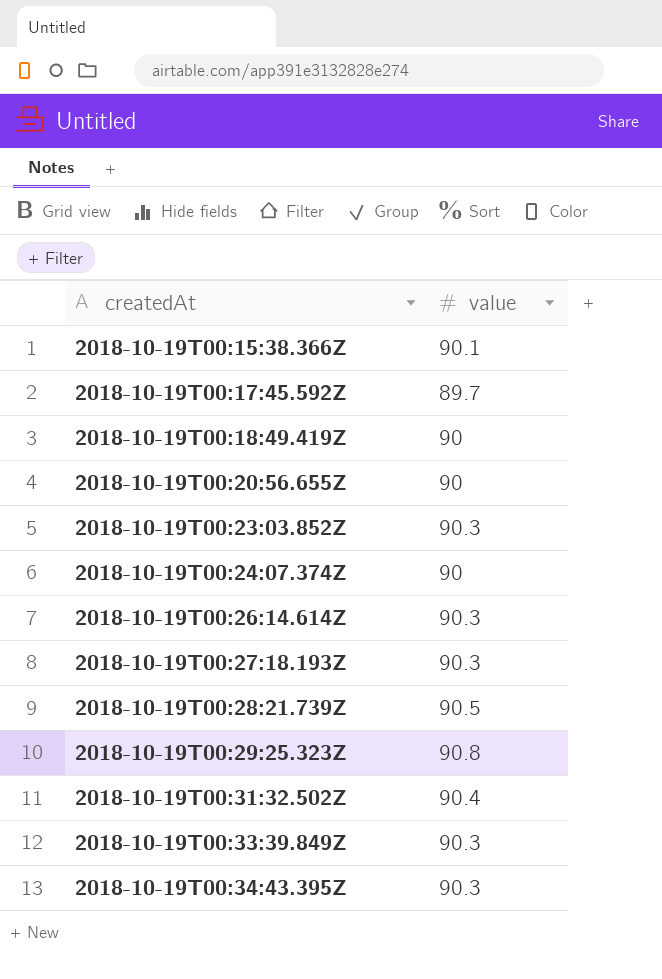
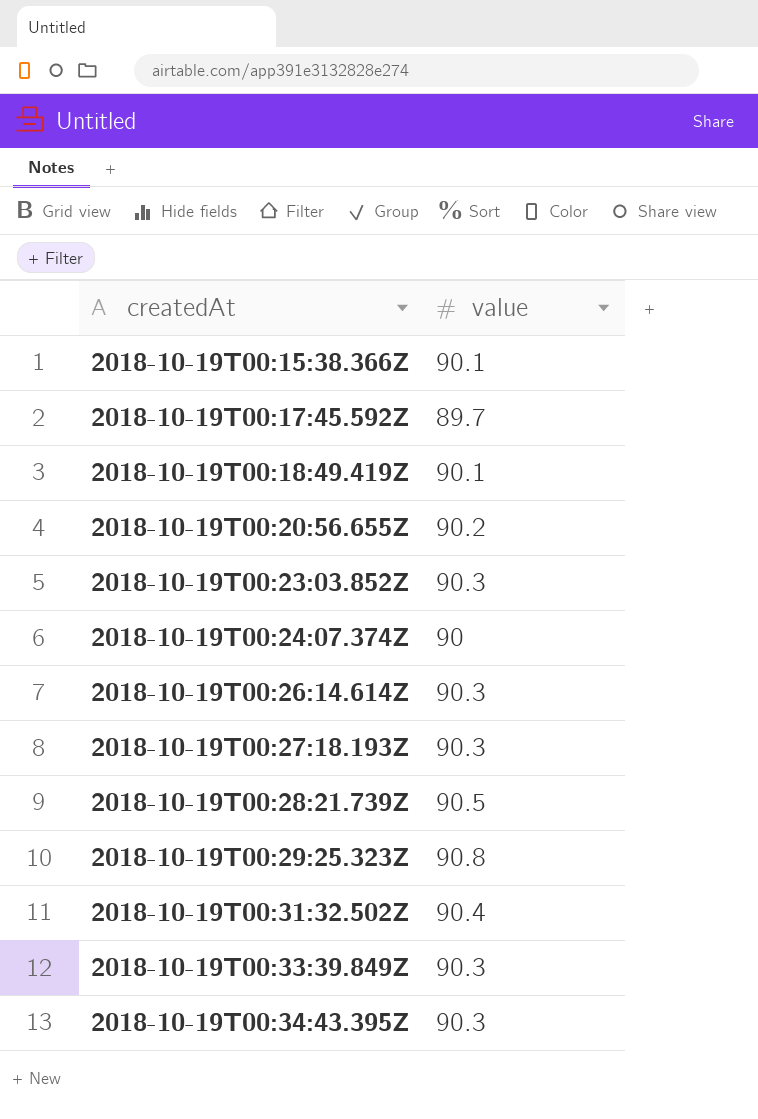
2018-10-19T00:18:49.419Z | value: 90 -> 90.1
2018-10-19T00:20:56.655Z | value: 90 -> 90.2

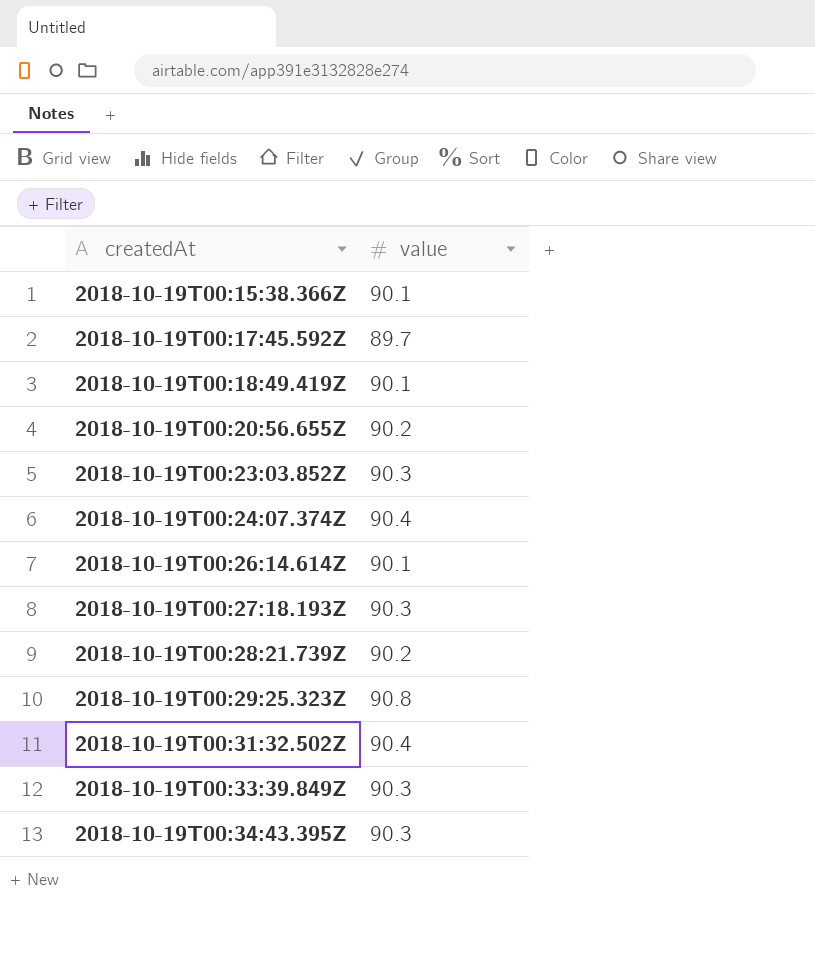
2018-10-19T00:24:07.374Z | value: 90 -> 90.4
2018-10-19T00:26:14.614Z | value: 90.3 -> 90.1
2018-10-19T00:28:21.739Z | value: 90.5 -> 90.2

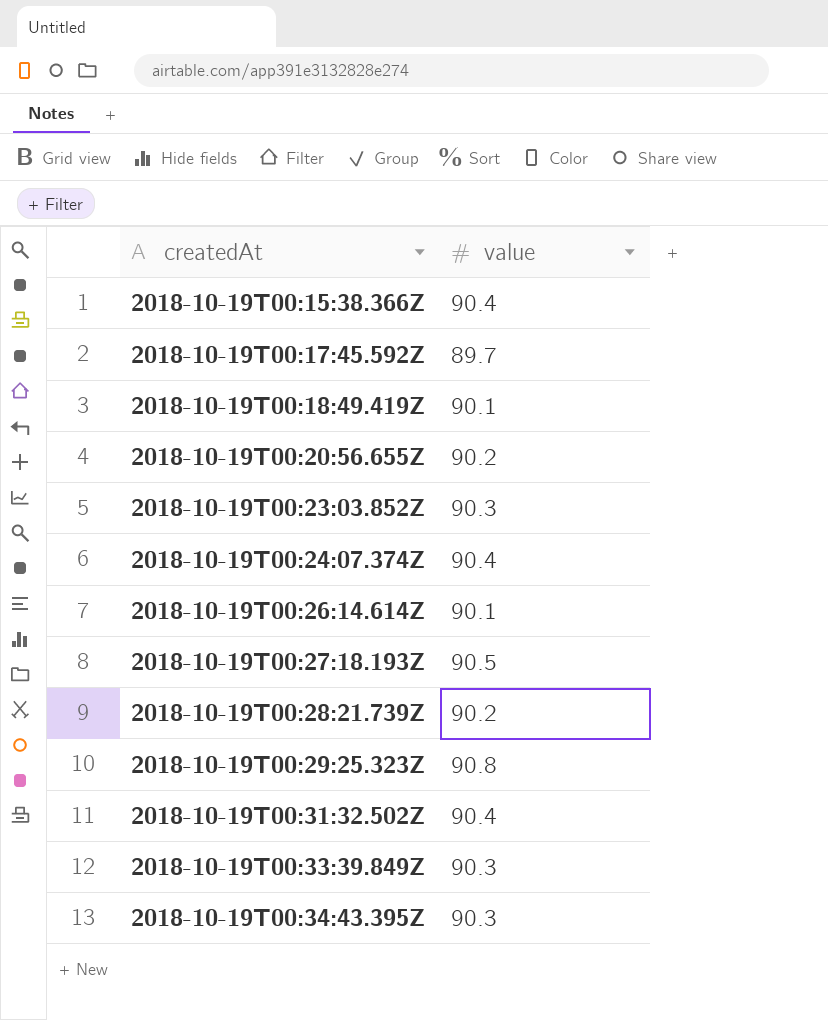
2018-10-19T00:15:38.366Z | value: 90.1 -> 90.4
2018-10-19T00:27:18.193Z | value: 90.3 -> 90.5

